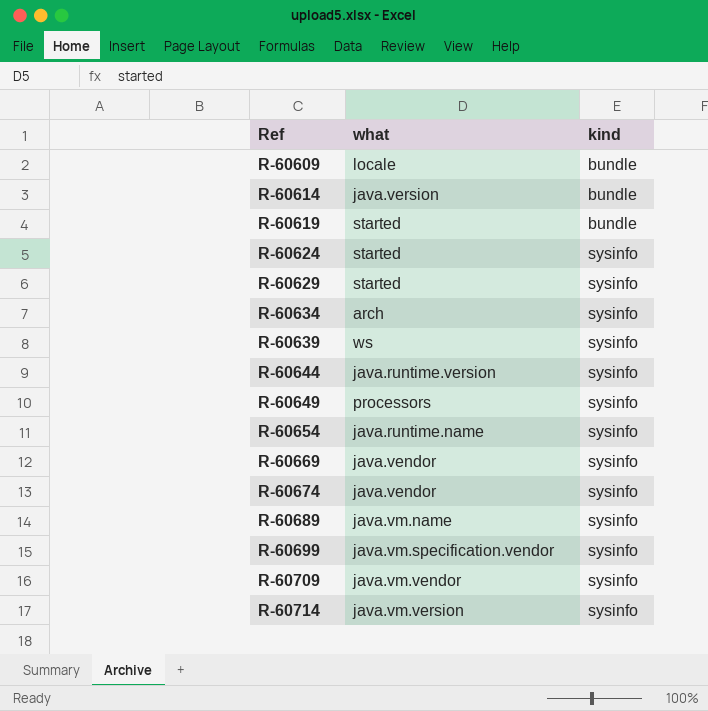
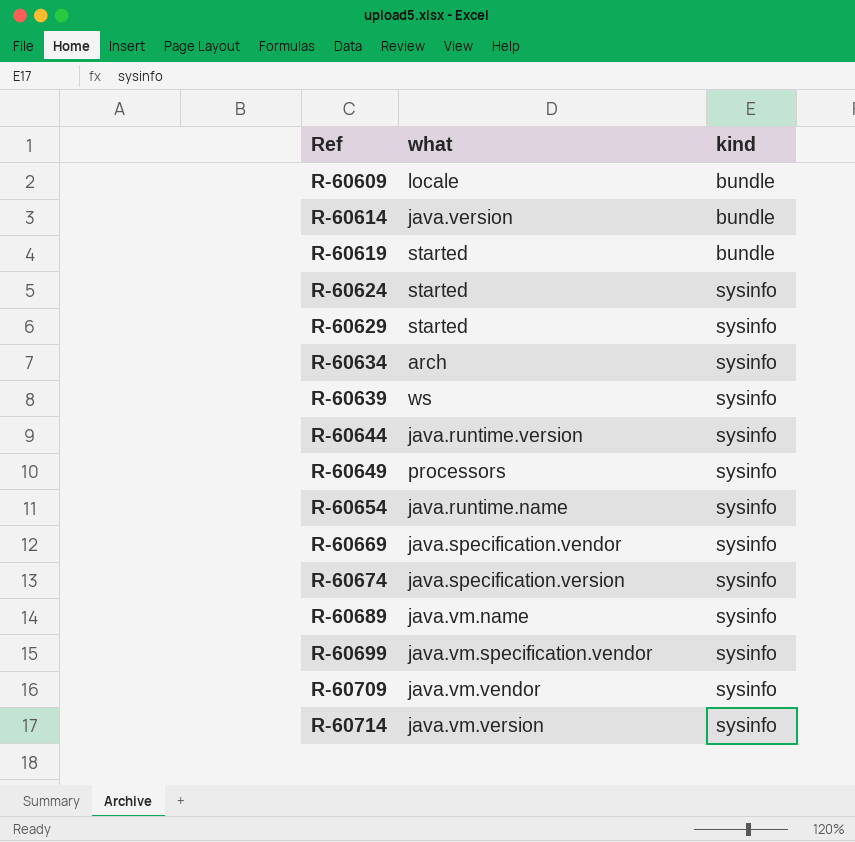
R-60669 | what: java.vendor -> java.specification.vendor
R-60674 | what: java.vendor -> java.specification.version

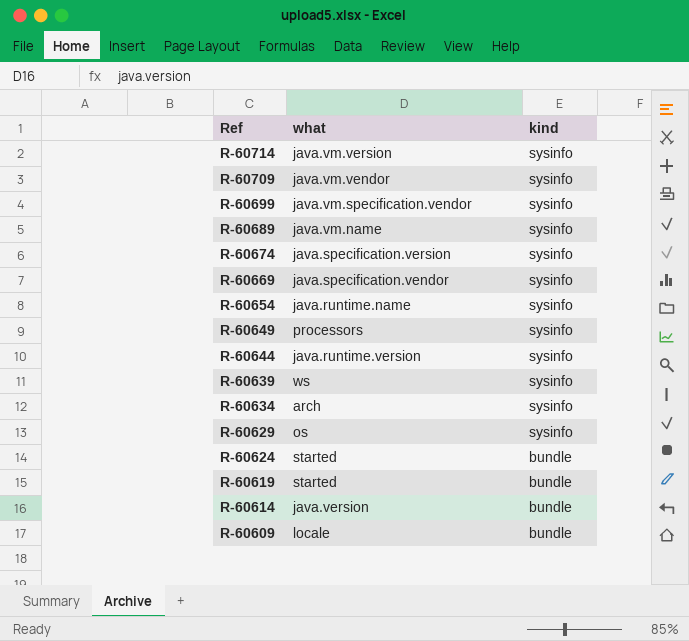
row order: Ref ascending -> Ref descending
R-60629 | what: started -> os
R-60624 | kind: sysinfo -> bundle

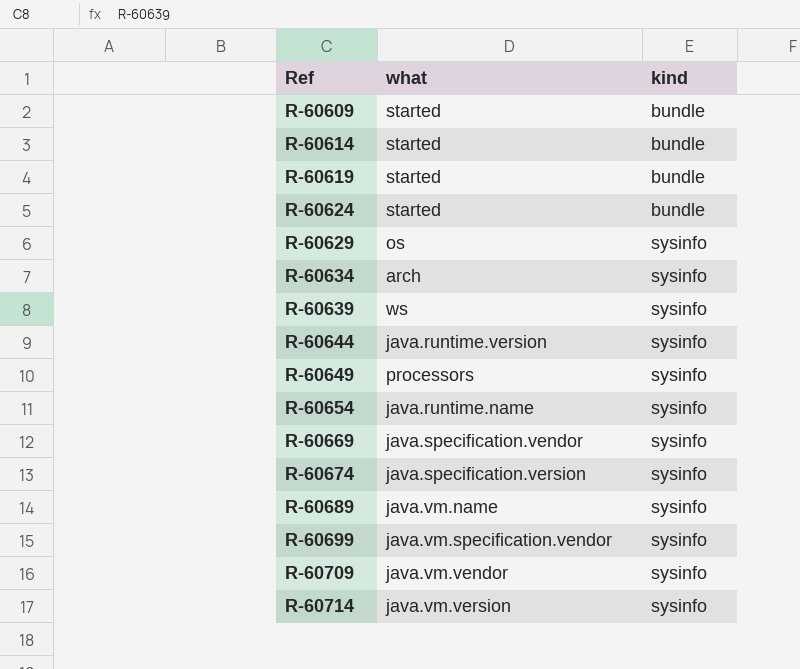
row order: Ref descending -> Ref ascending
R-60609 | what: locale -> started
R-60614 | what: java.version -> started

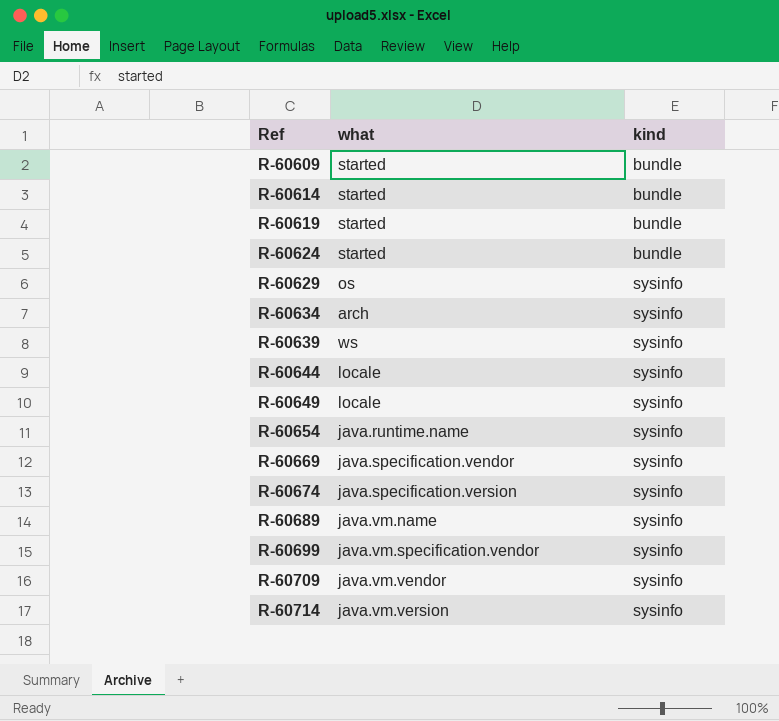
R-60644 | what: java.runtime.version -> locale
R-60649 | what: processors -> locale

